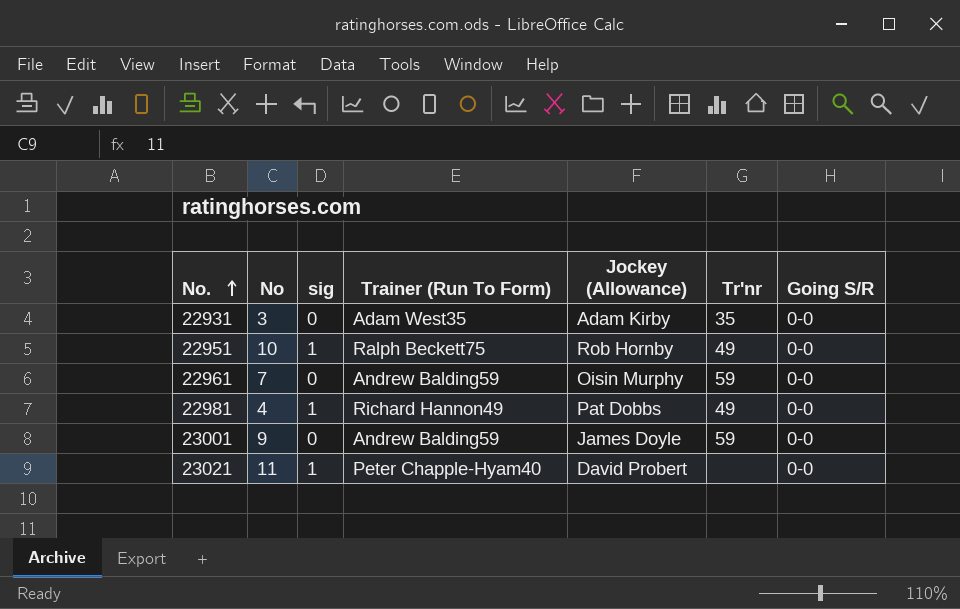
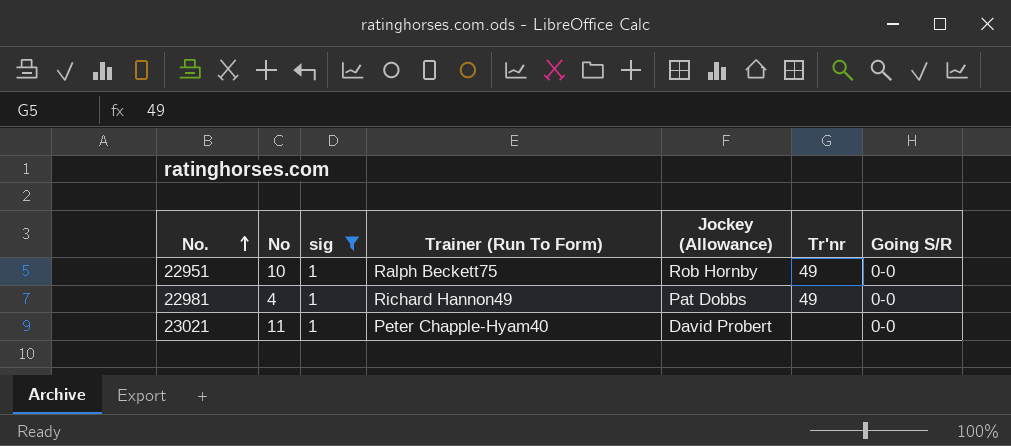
filter: none -> sig = 1

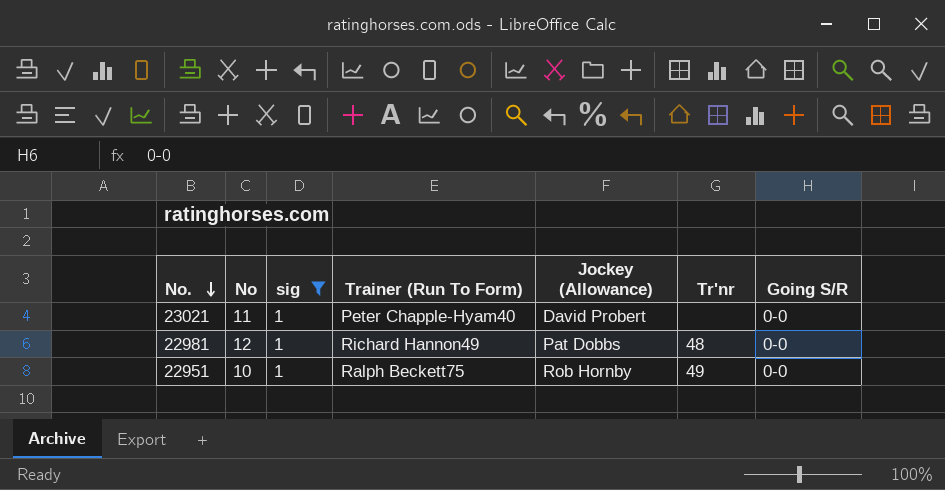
row order: No. ascending -> No. descending
22981 | No: 4 -> 12
22981 | Tr'nr: 49 -> 48

